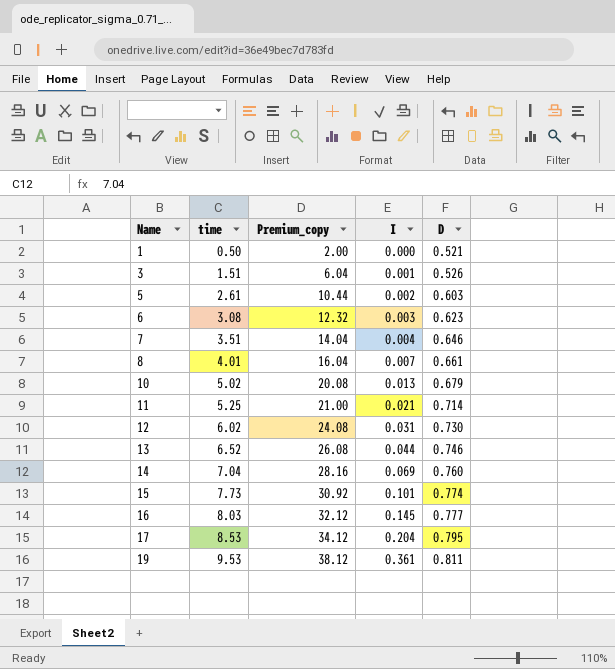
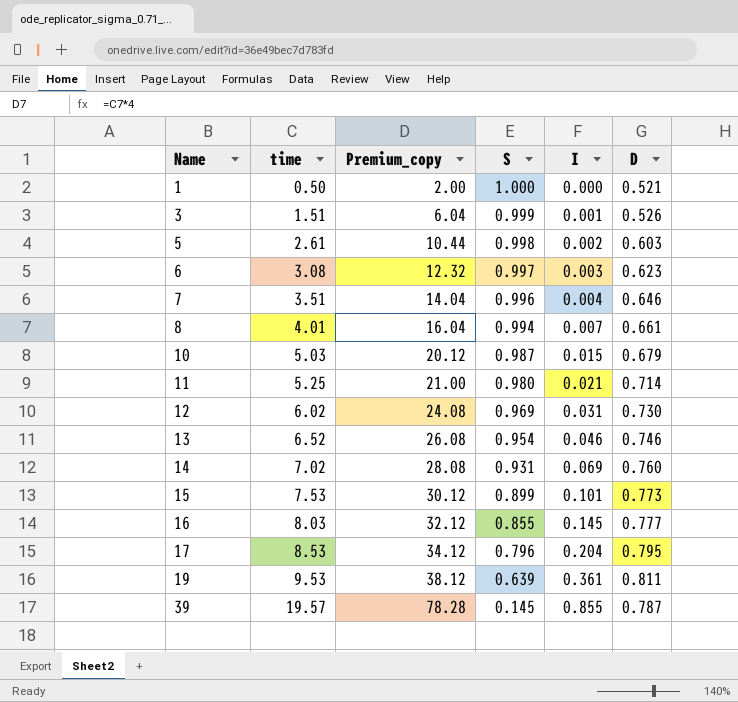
column S | position: none -> 4
10 | time: 5.02 -> 5.03
10 | Premium_copy: 20.08 -> 20.12
10 | I: 0.013 -> 0.015
13 | I: 0.044 -> 0.046
14 | time: 7.04 -> 7.02
14 | Premium_copy: 28.16 -> 28.08
15 | time: 7.73 -> 7.53
15 | Premium_copy: 30.92 -> 30.12
15 | D: 0.774 -> 0.773
row 39: none -> 19.57 | 78.28 | 0.145 | 0.855 | 0.787

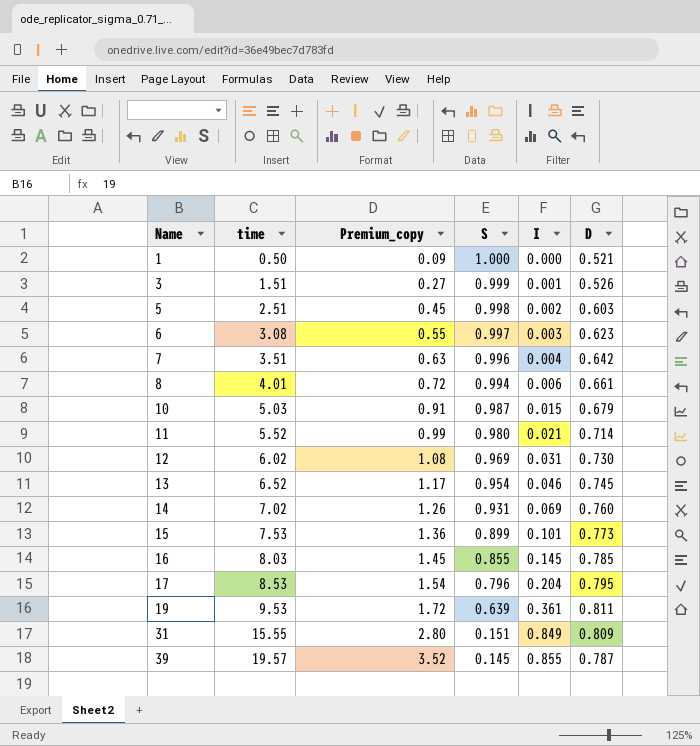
column Premium_copy | formula: [time] * 4 -> [time] * 0.18
5 | time: 2.61 -> 2.51
7 | D: 0.646 -> 0.642
8 | I: 0.007 -> 0.006
11 | time: 5.25 -> 5.52
13 | D: 0.746 -> 0.745
16 | D: 0.777 -> 0.785
row 31: none -> 15.55 | 2.80 | 0.151 | 0.849 | 0.809

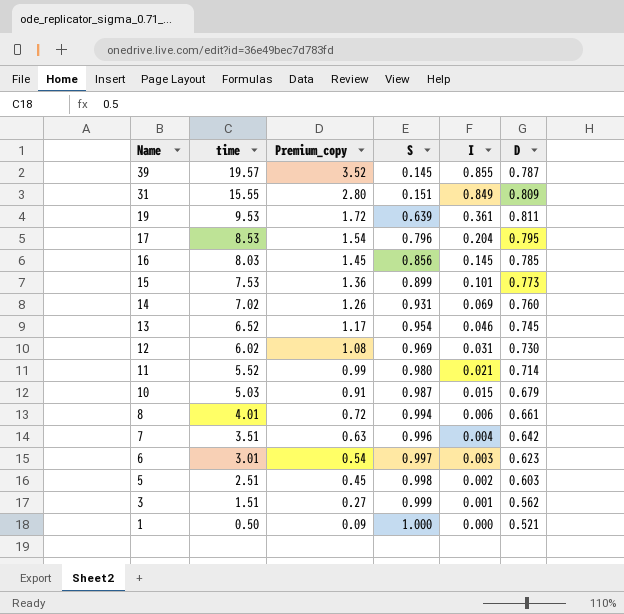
row order: Name ascending -> Name descending
16 | S: 0.855 -> 0.856
6 | time: 3.08 -> 3.01
6 | Premium_copy: 0.55 -> 0.54
3 | D: 0.526 -> 0.562

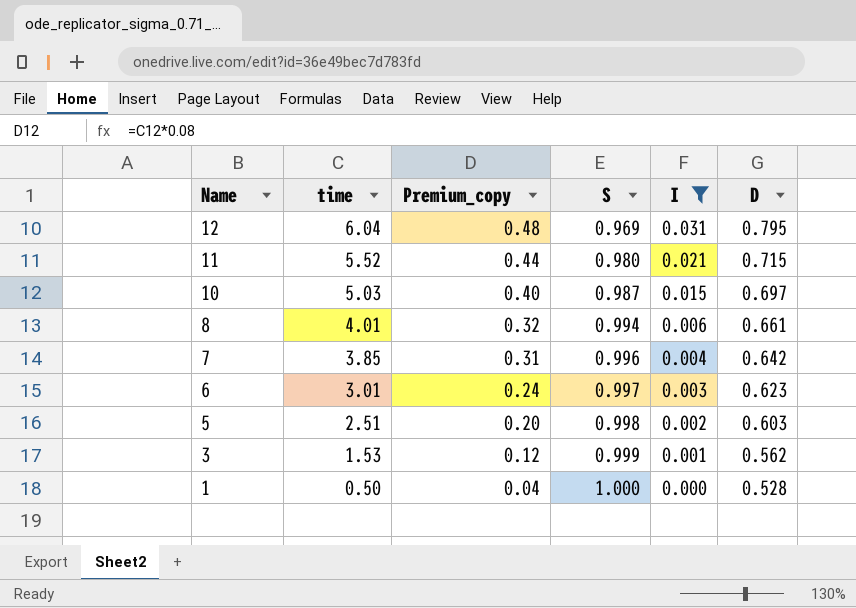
filter: none -> I <= 0.031
column Premium_copy | formula: [time] * 0.18 -> [time] * 0.08
12 | time: 6.02 -> 6.04
12 | D: 0.730 -> 0.795
11 | D: 0.714 -> 0.715
10 | D: 0.679 -> 0.697
7 | time: 3.51 -> 3.85
3 | time: 1.51 -> 1.53
1 | D: 0.521 -> 0.528

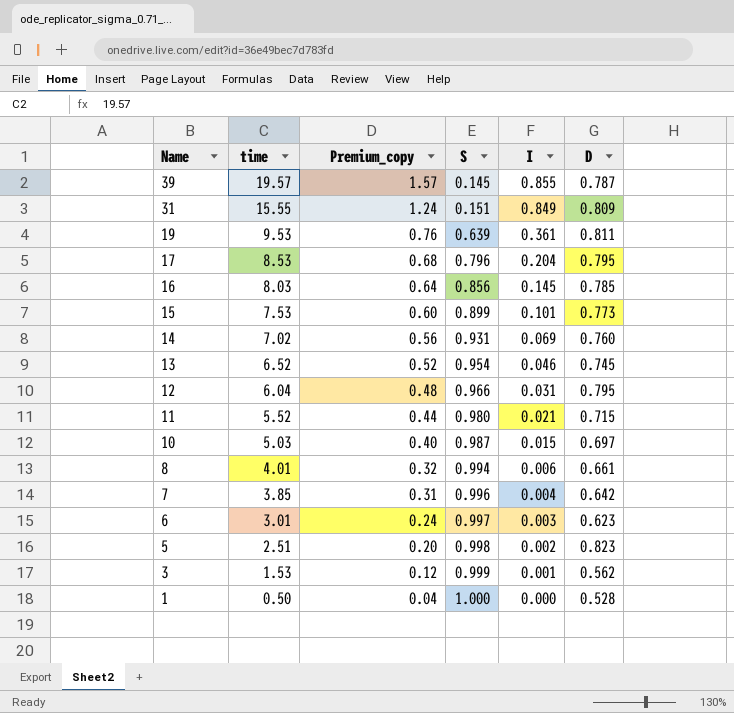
filter: I <= 0.031 -> none
12 | S: 0.969 -> 0.966
5 | D: 0.603 -> 0.823

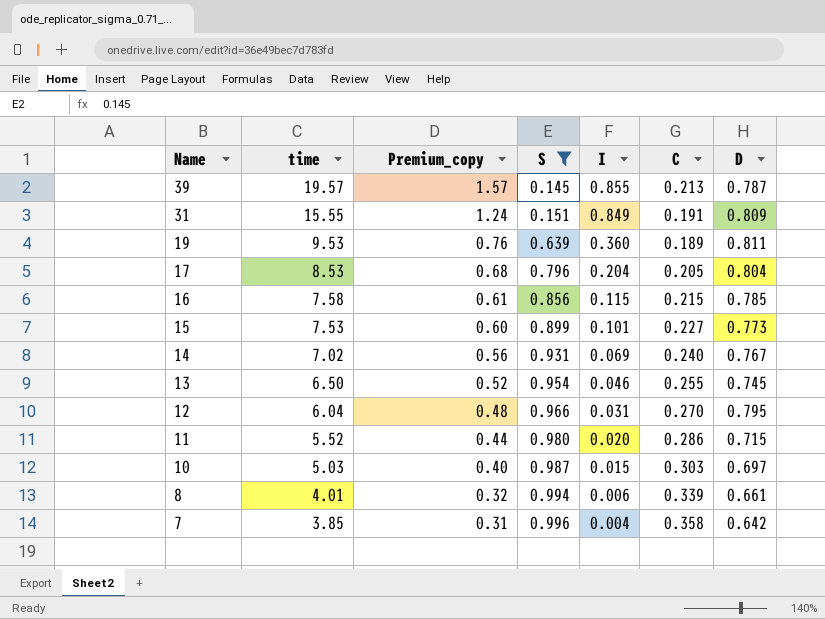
filter: none -> S <= 0.996
column C | position: none -> 6
19 | I: 0.361 -> 0.360
17 | D: 0.795 -> 0.804
16 | time: 8.03 -> 7.58
16 | Premium_copy: 0.64 -> 0.61
16 | I: 0.145 -> 0.115
14 | D: 0.760 -> 0.767
13 | time: 6.52 -> 6.50
11 | I: 0.021 -> 0.020

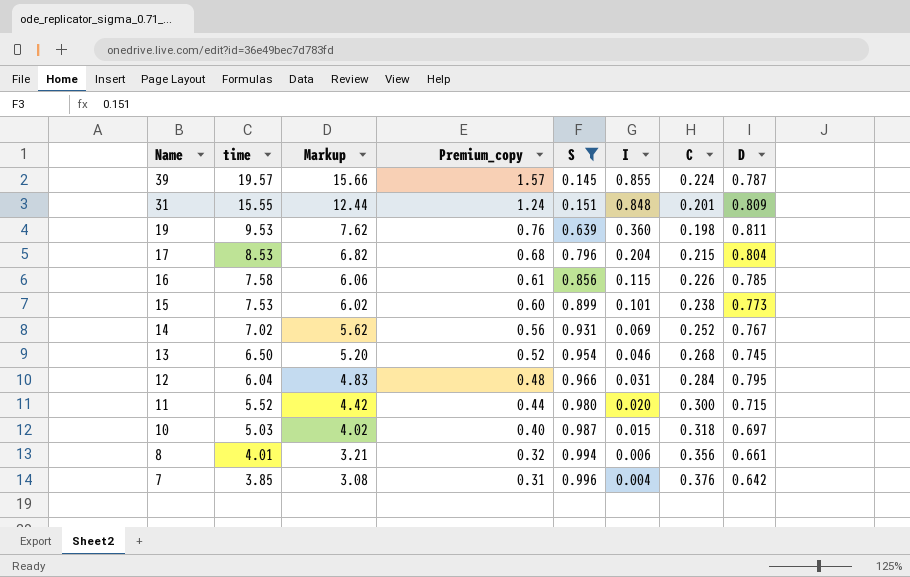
column Markup | formula: none -> [time] * 0.8
39 | C: 0.213 -> 0.224
31 | I: 0.849 -> 0.848
31 | C: 0.191 -> 0.201
19 | C: 0.189 -> 0.198
17 | C: 0.205 -> 0.215
16 | C: 0.215 -> 0.226
15 | C: 0.227 -> 0.238
14 | C: 0.240 -> 0.252
13 | C: 0.255 -> 0.268
12 | C: 0.270 -> 0.284
11 | C: 0.286 -> 0.300
10 | C: 0.303 -> 0.318
8 | C: 0.339 -> 0.356
7 | C: 0.358 -> 0.376

